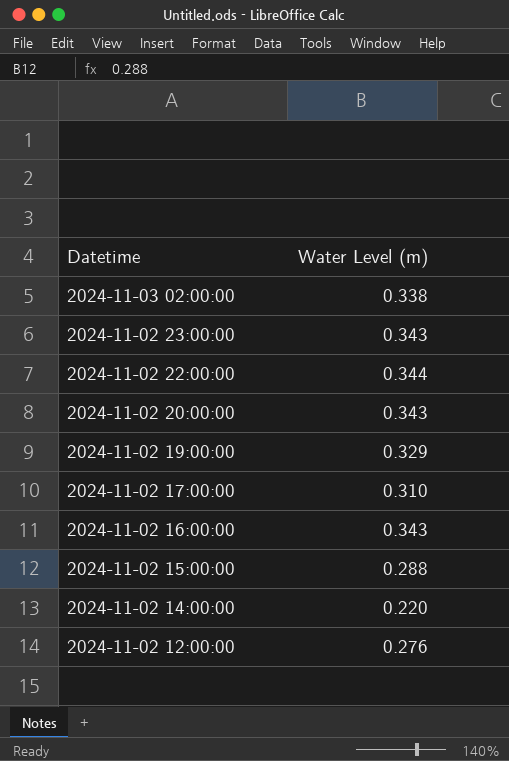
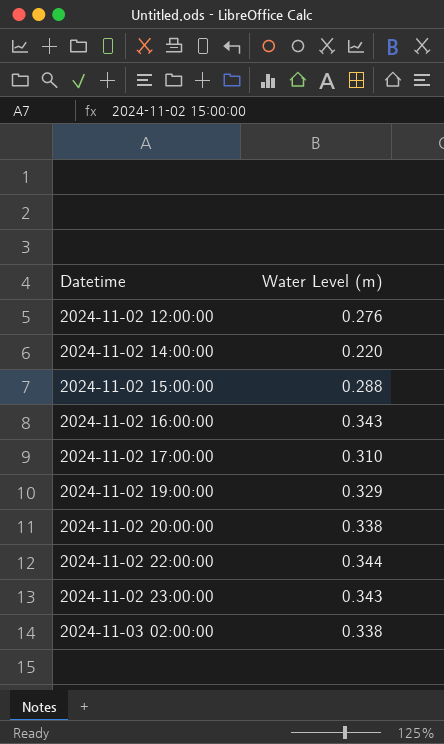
row order: Datetime descending -> Datetime ascending
2024-11-02 20:00:00 | Water Level (m): 0.343 -> 0.338

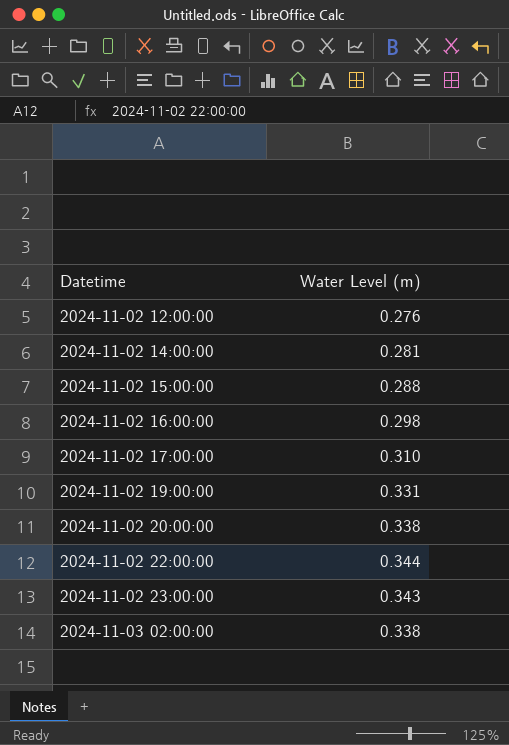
2024-11-02 14:00:00 | Water Level (m): 0.220 -> 0.281
2024-11-02 16:00:00 | Water Level (m): 0.343 -> 0.298
2024-11-02 19:00:00 | Water Level (m): 0.329 -> 0.331

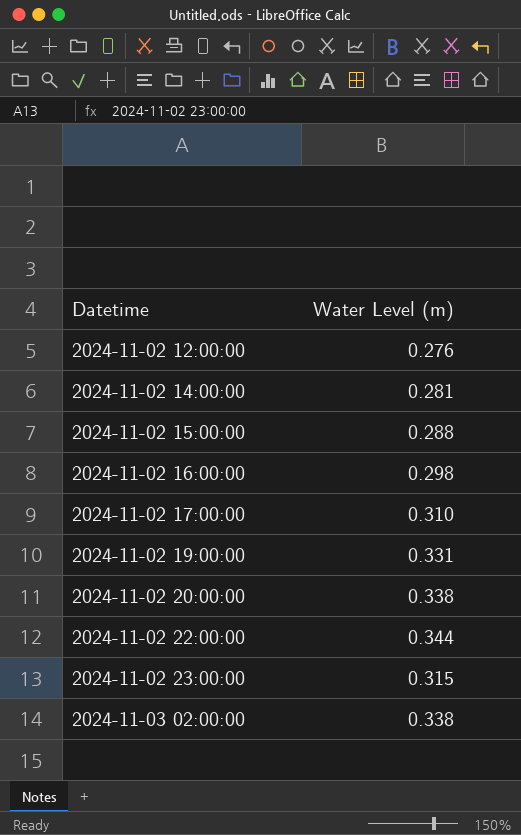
2024-11-02 23:00:00 | Water Level (m): 0.343 -> 0.315

